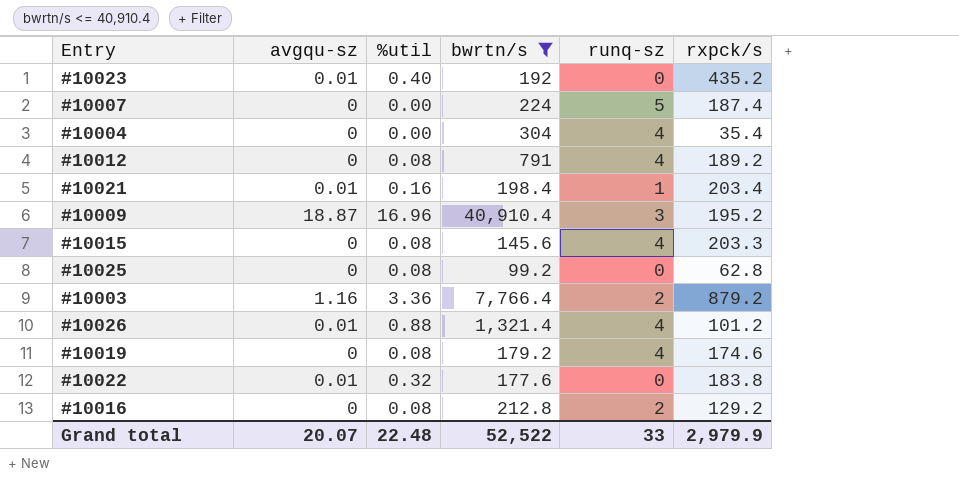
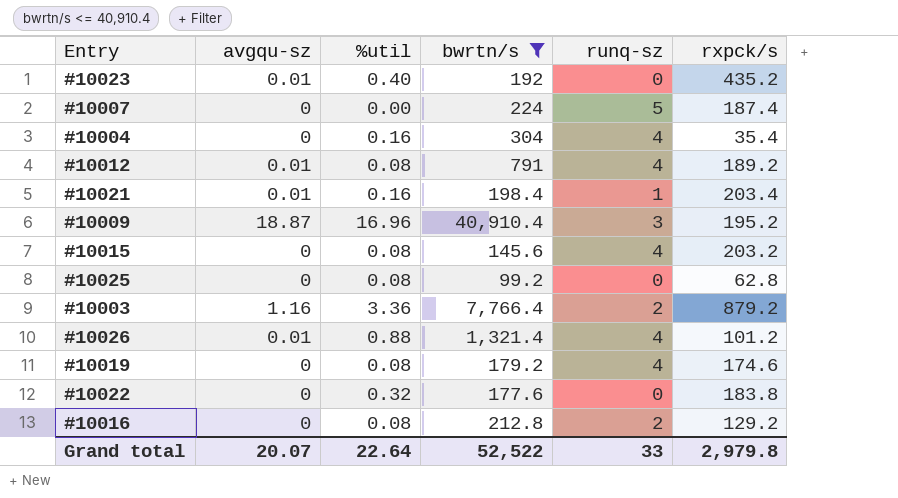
#10004 | %util: 0.00 -> 0.16
#10012 | avgqu-sz: 0 -> 0.01
#10015 | rxpck/s: 203.3 -> 203.2
#10022 | avgqu-sz: 0.01 -> 0
Grand total | %util: 22.48 -> 22.64
Grand total | rxpck/s: 2,979.9 -> 2,979.8

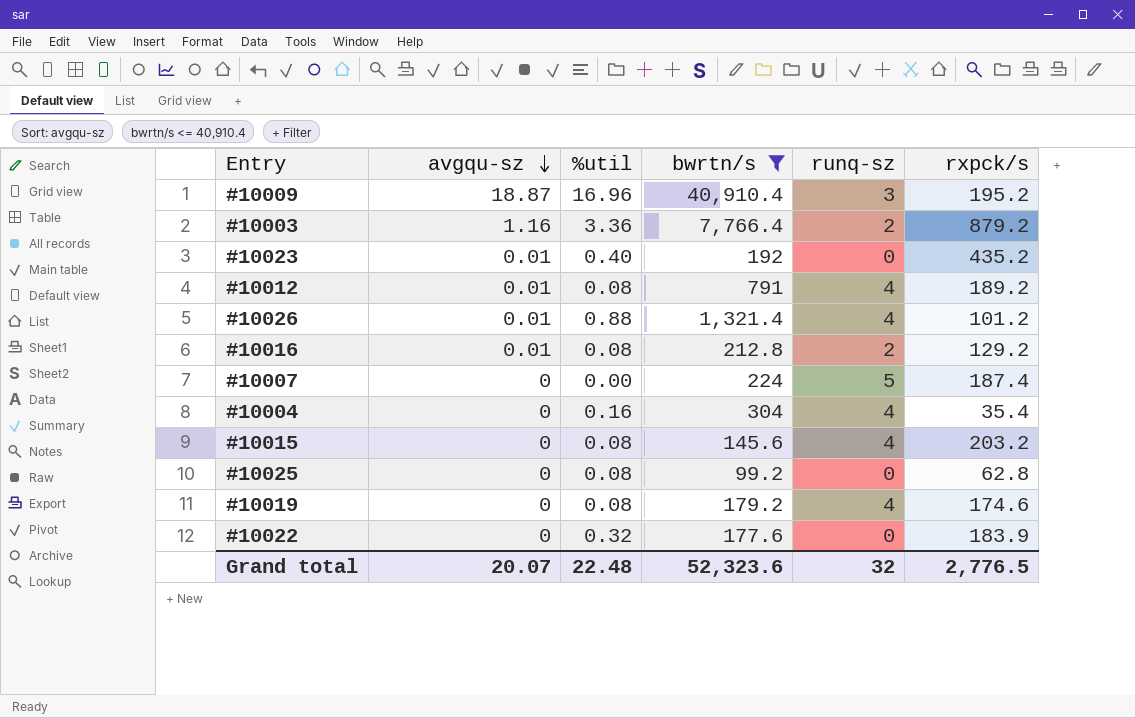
row order: none -> avgqu-sz descending
row #10021: 0.01 | 0.16 | 198.4 | 1 | 203.4 -> none
#10016 | avgqu-sz: 0 -> 0.01
#10022 | rxpck/s: 183.8 -> 183.9
Grand total | %util: 22.64 -> 22.48
Grand total | bwrtn/s: 52,522 -> 52,323.6
Grand total | runq-sz: 33 -> 32
Grand total | rxpck/s: 2,979.8 -> 2,776.5

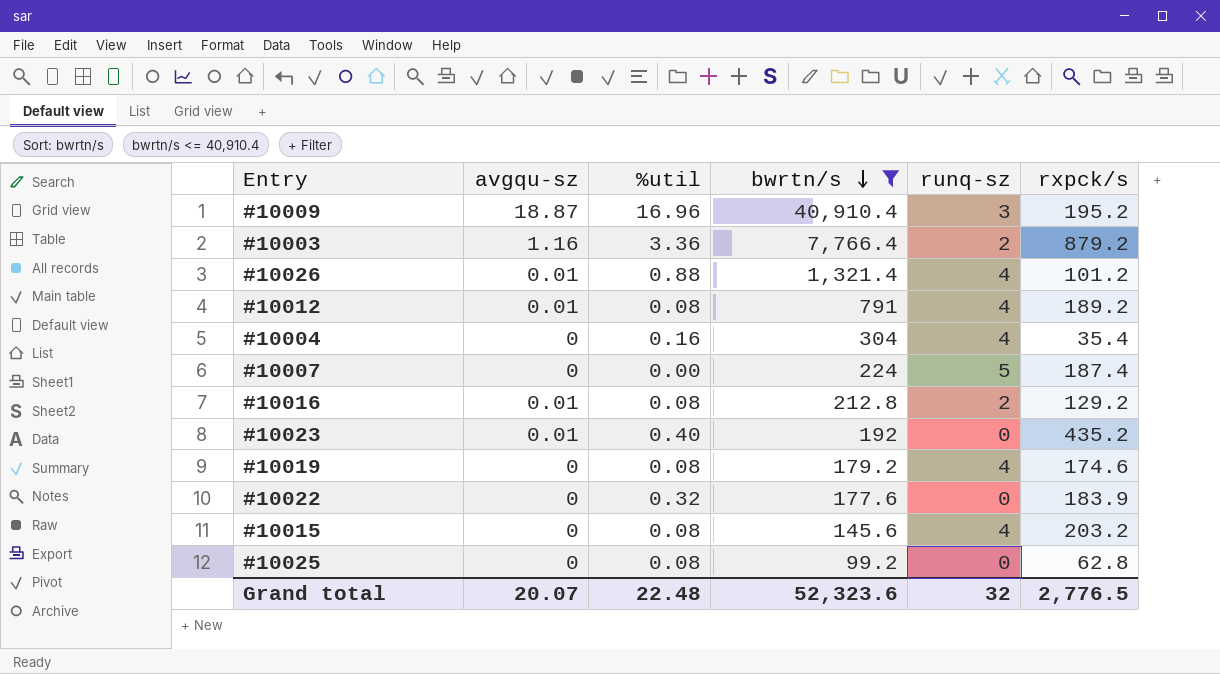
row order: avgqu-sz descending -> bwrtn/s descending

